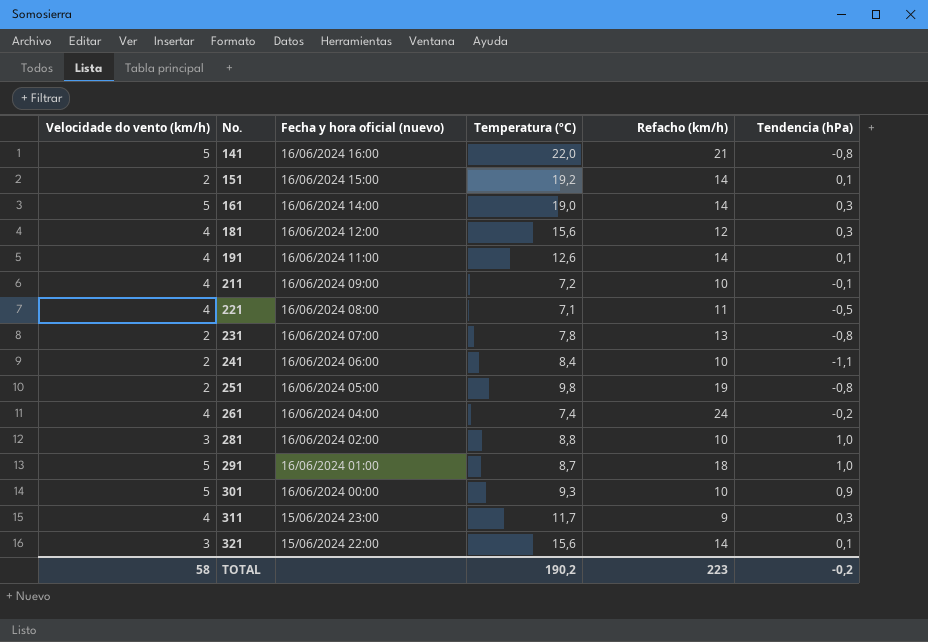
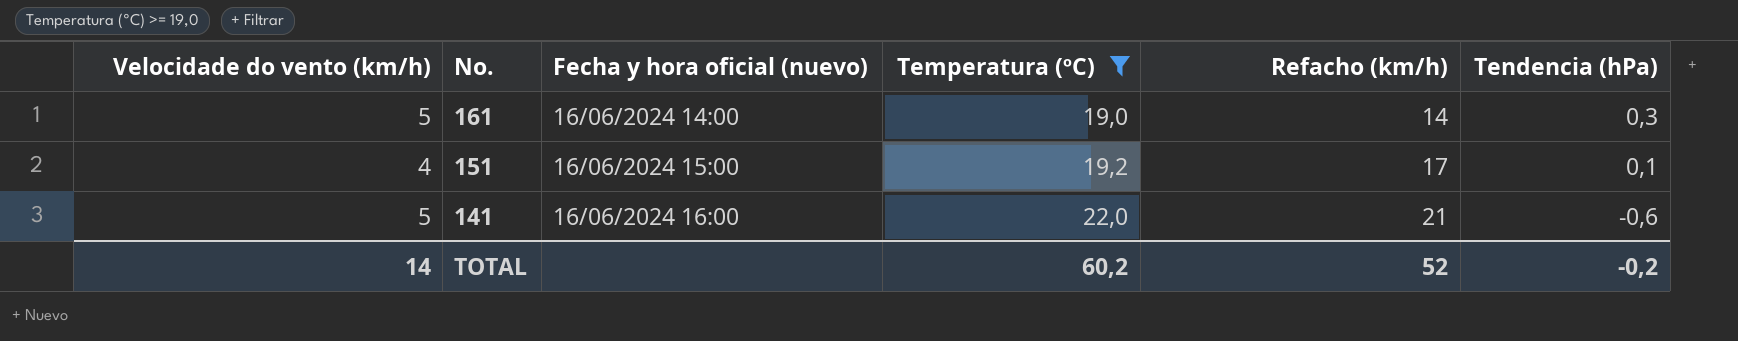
filter: none -> Temperatura (ºC) >= 19,0
row order: No. ascending -> No. descending
151 | Velocidade do vento (km/h): 2 -> 4
151 | Refacho (km/h): 14 -> 17
141 | Tendencia (hPa): -0,8 -> -0,6
TOTAL | Velocidade do vento (km/h): 58 -> 14
TOTAL | Temperatura (ºC): 190,2 -> 60,2
TOTAL | Refacho (km/h): 223 -> 52

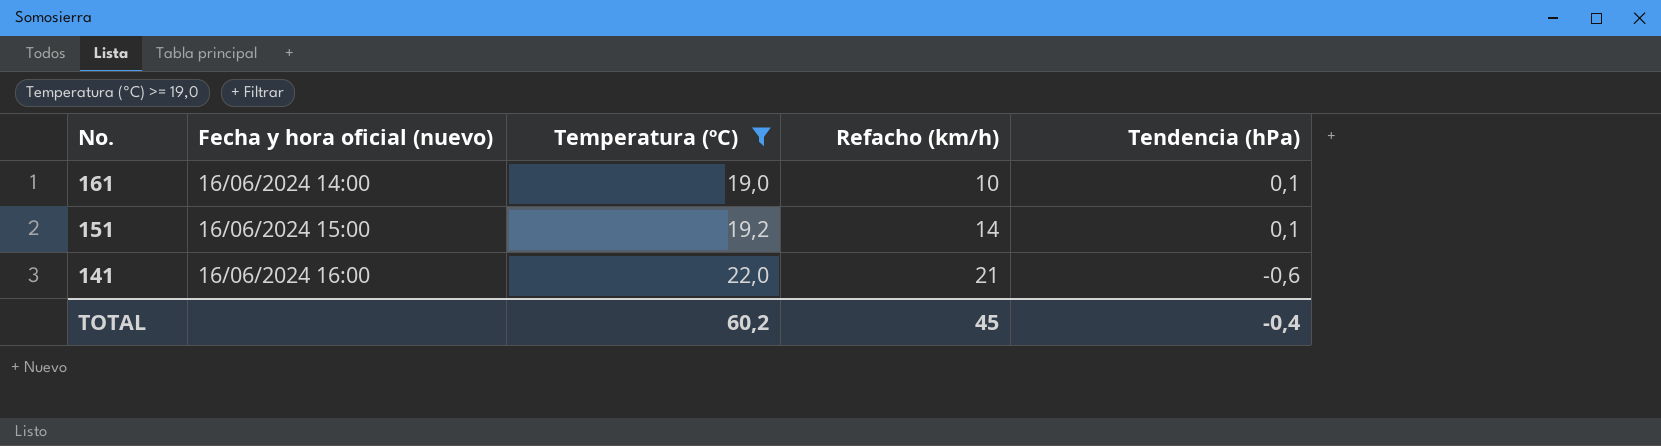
column Velocidade do vento (km/h) | position: 1 -> none
161 | Refacho (km/h): 14 -> 10
161 | Tendencia (hPa): 0,3 -> 0,1
151 | Refacho (km/h): 17 -> 14
TOTAL | Refacho (km/h): 52 -> 45
TOTAL | Tendencia (hPa): -0,2 -> -0,4

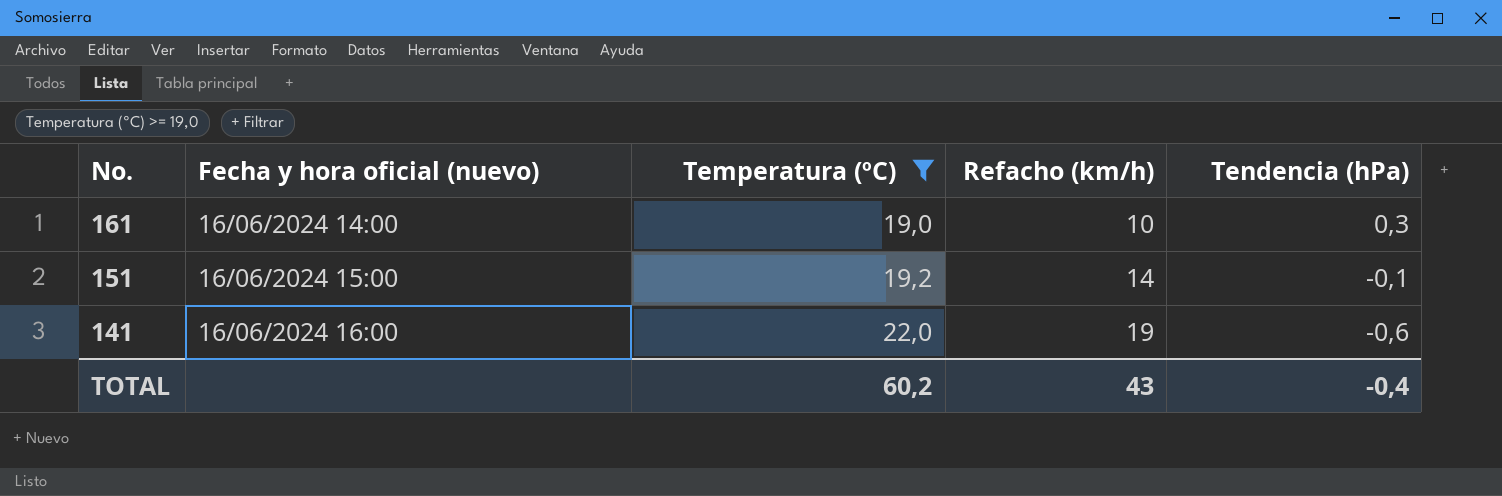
161 | Tendencia (hPa): 0,1 -> 0,3
151 | Tendencia (hPa): 0,1 -> -0,1
141 | Refacho (km/h): 21 -> 19
TOTAL | Refacho (km/h): 45 -> 43

